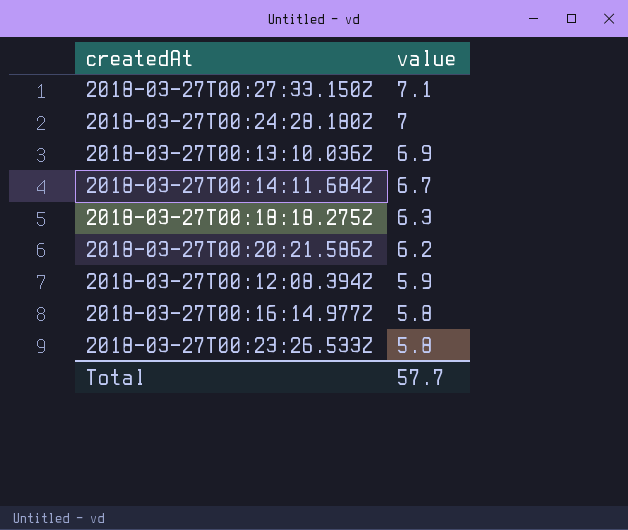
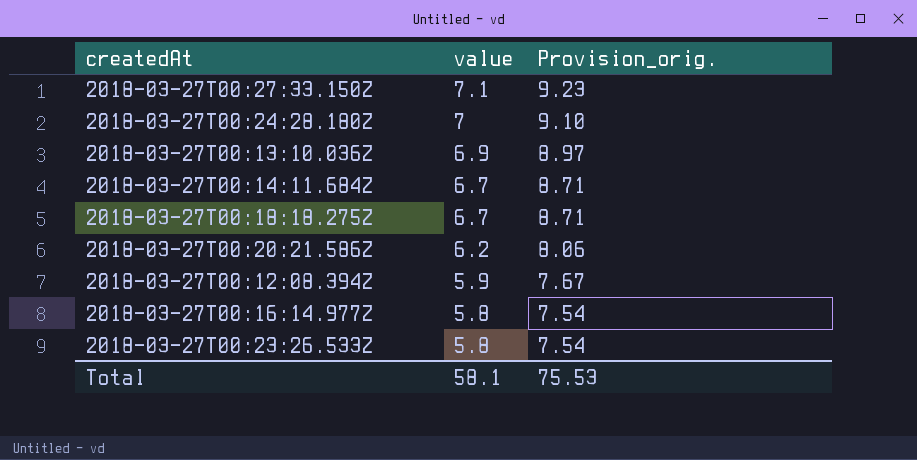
column Provision_orig. | formula: none -> [value] * 1.3
2018-03-27T00:18:18.275Z | value: 6.3 -> 6.7
Total | value: 57.7 -> 58.1

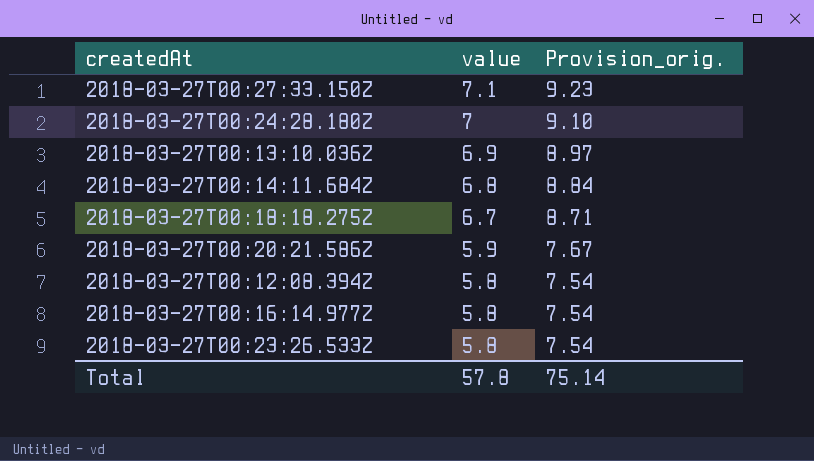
2018-03-27T00:14:11.684Z | value: 6.7 -> 6.8
2018-03-27T00:14:11.684Z | Provision_orig.: 8.71 -> 8.84
2018-03-27T00:20:21.586Z | value: 6.2 -> 5.9
2018-03-27T00:20:21.586Z | Provision_orig.: 8.06 -> 7.67
2018-03-27T00:12:08.394Z | value: 5.9 -> 5.8
2018-03-27T00:12:08.394Z | Provision_orig.: 7.67 -> 7.54
Total | value: 58.1 -> 57.8
Total | Provision_orig.: 75.53 -> 75.14

